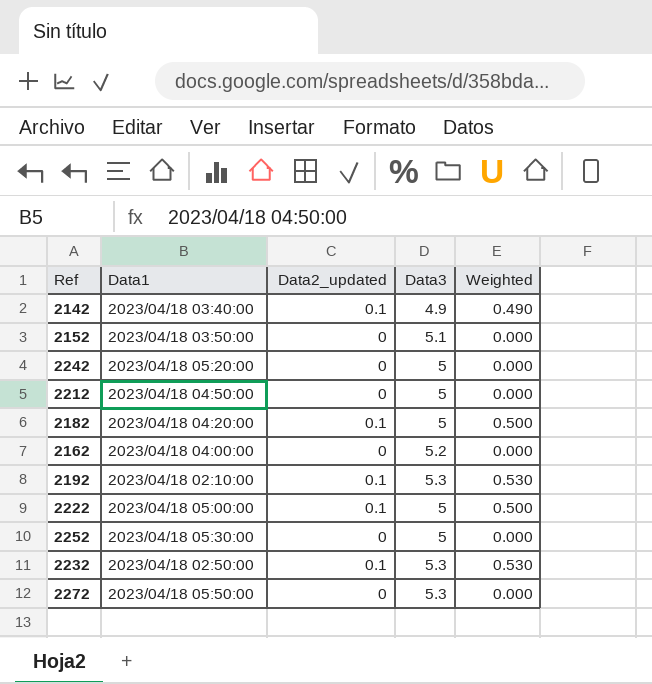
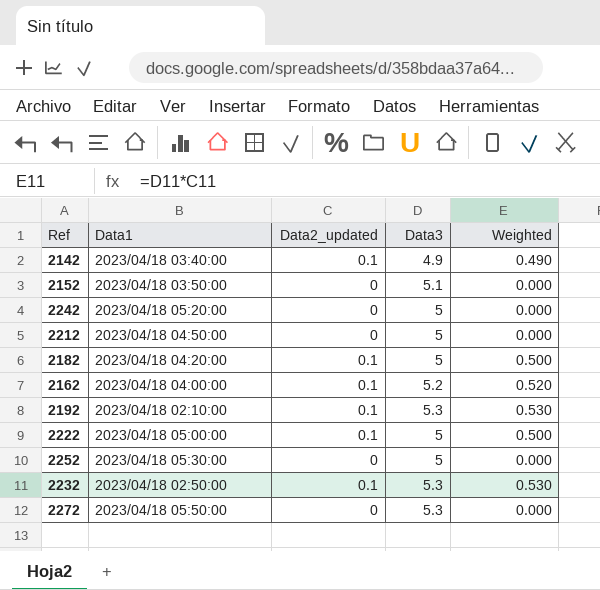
2162 | Data2_updated: 0 -> 0.1
2162 | Weighted: 0.000 -> 0.520

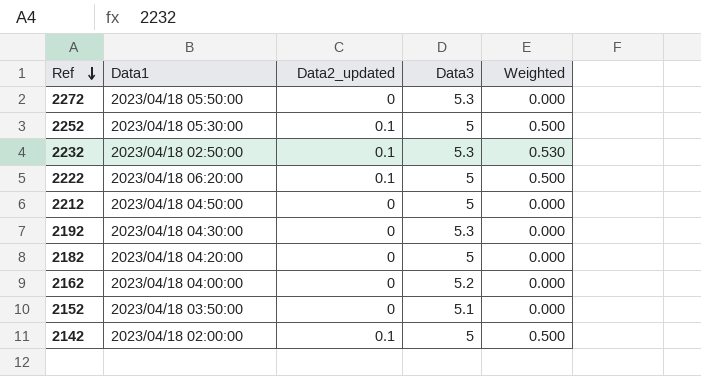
row order: none -> Ref descending
row 2242: 2023/04/18 05:20:00 | 0 | 5 | 0.000 -> none
2252 | Data2_updated: 0 -> 0.1
2252 | Weighted: 0.000 -> 0.500
2222 | Data1: 2023/04/18 05:00:00 -> 2023/04/18 06:20:00
2192 | Data1: 2023/04/18 02:10:00 -> 2023/04/18 04:30:00
2192 | Data2_updated: 0.1 -> 0
2192 | Weighted: 0.530 -> 0.000
2182 | Data2_updated: 0.1 -> 0
2182 | Weighted: 0.500 -> 0.000
2162 | Data2_updated: 0.1 -> 0
2162 | Weighted: 0.520 -> 0.000
2142 | Data1: 2023/04/18 03:40:00 -> 2023/04/18 02:00:00
2142 | Data3: 4.9 -> 5
2142 | Weighted: 0.490 -> 0.500

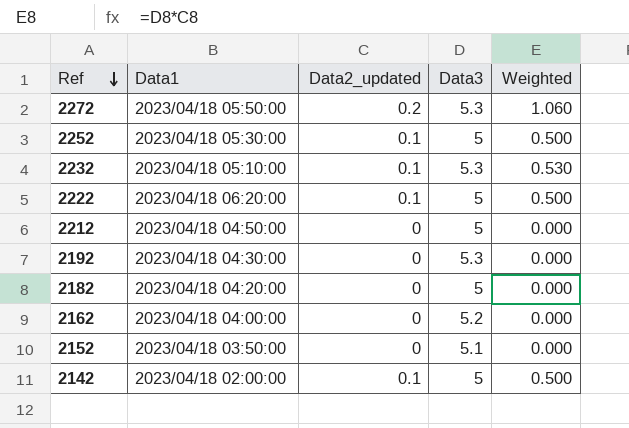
2272 | Data2_updated: 0 -> 0.2
2272 | Weighted: 0.000 -> 1.060
2232 | Data1: 2023/04/18 02:50:00 -> 2023/04/18 05:10:00

